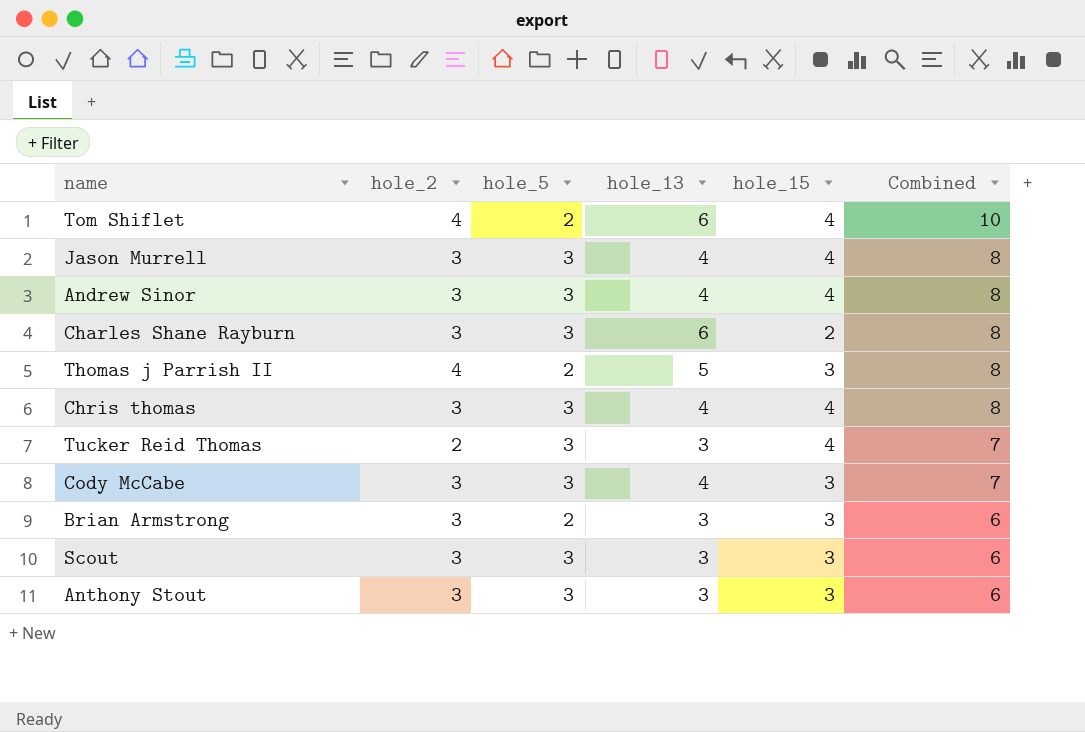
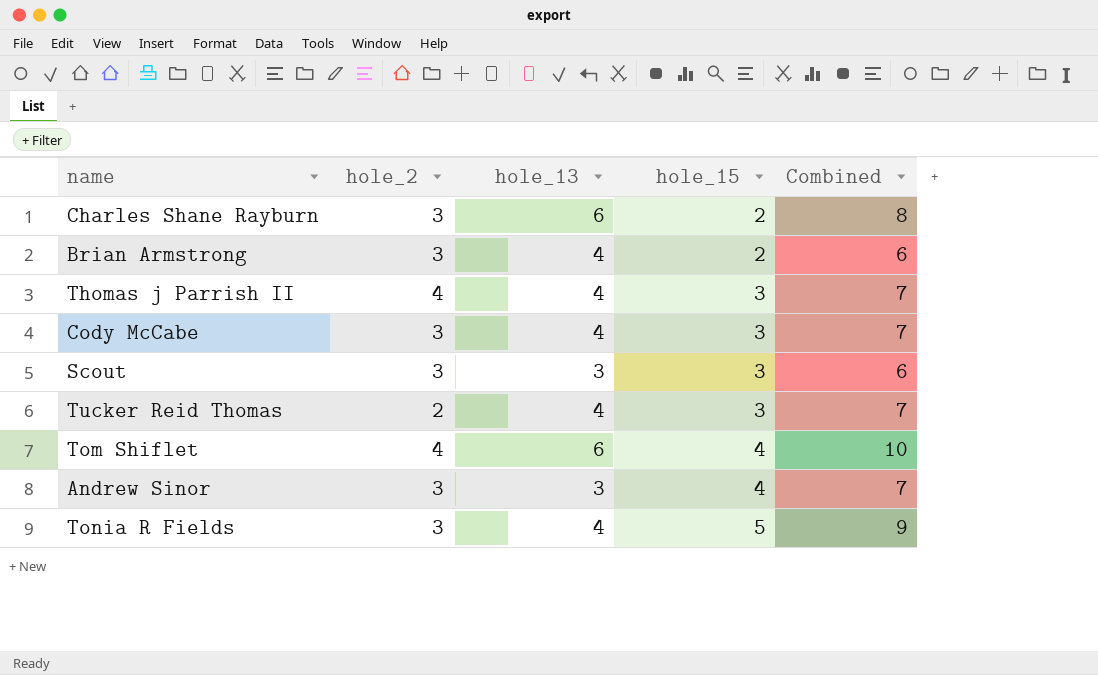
row order: Combined descending -> hole_15 ascending
column hole_5 | position: 3 -> none
row Jason Murrell: 3 | 3 | 4 | 4 | 8 -> none
row Chris thomas: 3 | 3 | 4 | 4 | 8 -> none
row Anthony Stout: 3 | 3 | 3 | 3 | 6 -> none
Brian Armstrong | hole_13: 3 -> 4
Brian Armstrong | hole_15: 3 -> 2
Thomas j Parrish II | hole_13: 5 -> 4
Thomas j Parrish II | Combined: 8 -> 7
Tucker Reid Thomas | hole_13: 3 -> 4
Tucker Reid Thomas | hole_15: 4 -> 3
Andrew Sinor | hole_13: 4 -> 3
Andrew Sinor | Combined: 8 -> 7
row Tonia R Fields: none -> 3 | 4 | 5 | 9

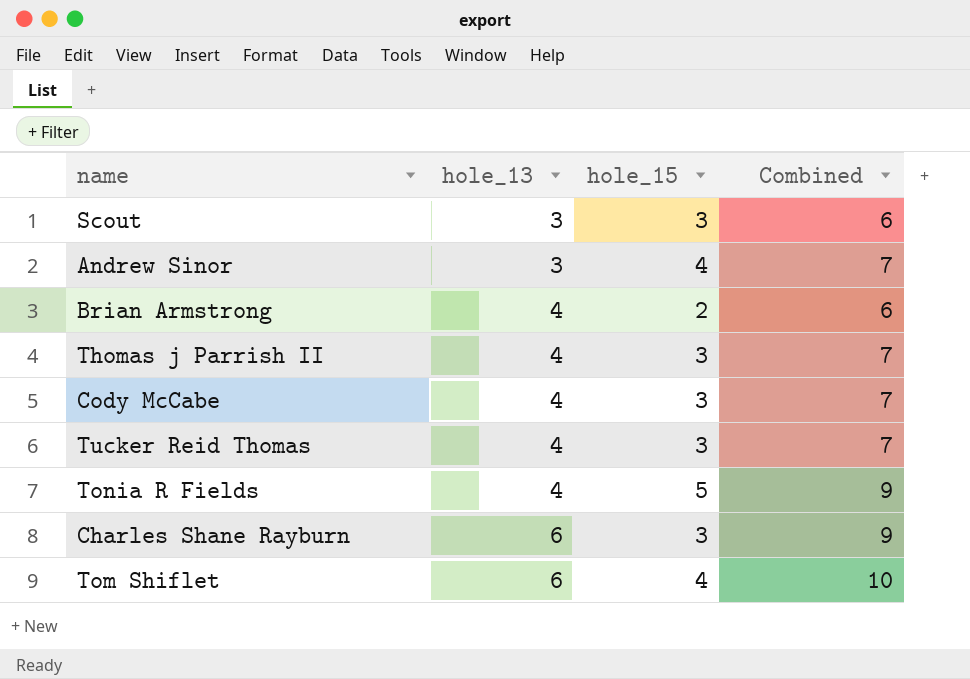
row order: hole_15 ascending -> hole_13 ascending
column hole_2 | position: 2 -> none
Charles Shane Rayburn | hole_15: 2 -> 3
Charles Shane Rayburn | Combined: 8 -> 9

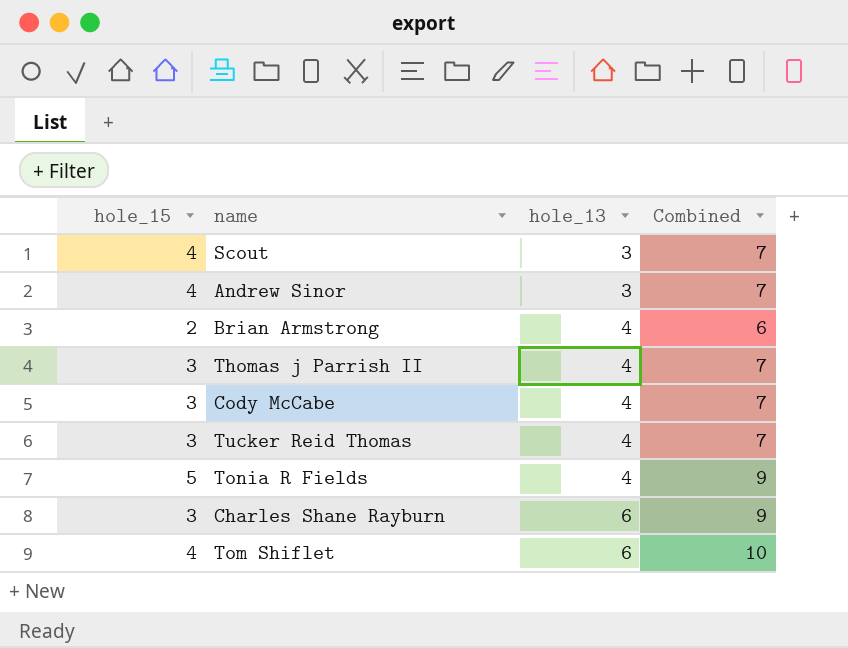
column hole_15 | position: 3 -> 1
Scout | hole_15: 3 -> 4
Scout | Combined: 6 -> 7

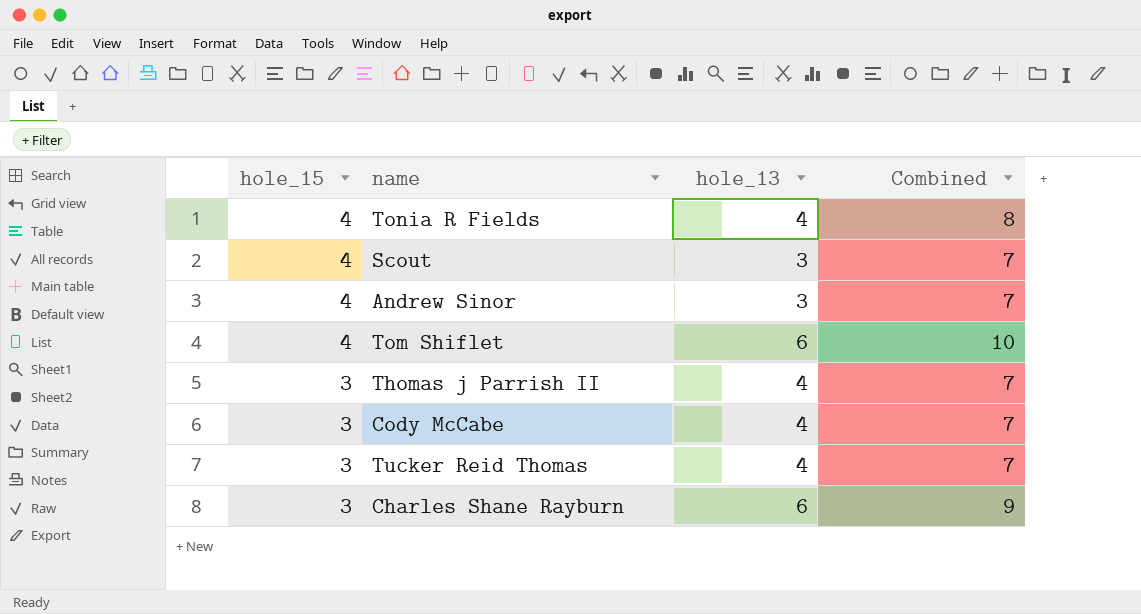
row order: hole_13 ascending -> hole_15 descending
row Brian Armstrong: 2 | 4 | 6 -> none
Tonia R Fields | hole_15: 5 -> 4
Tonia R Fields | Combined: 9 -> 8

